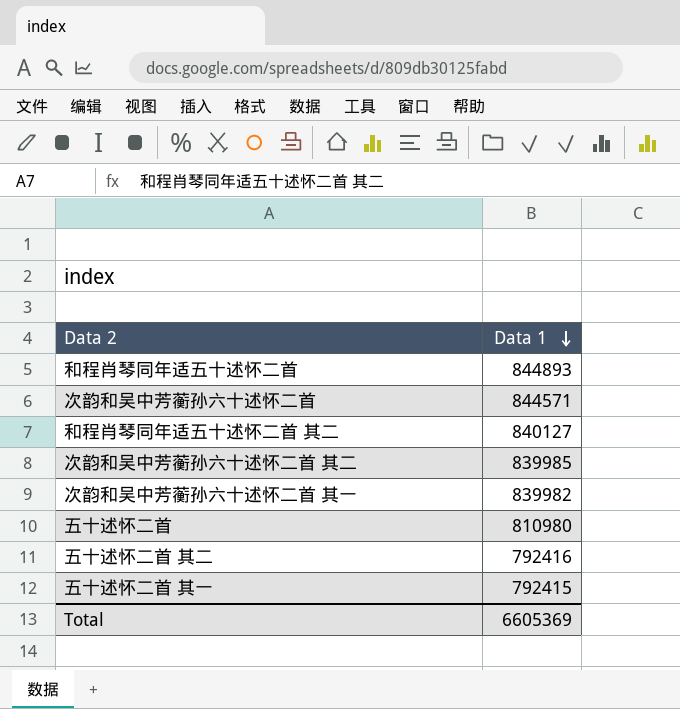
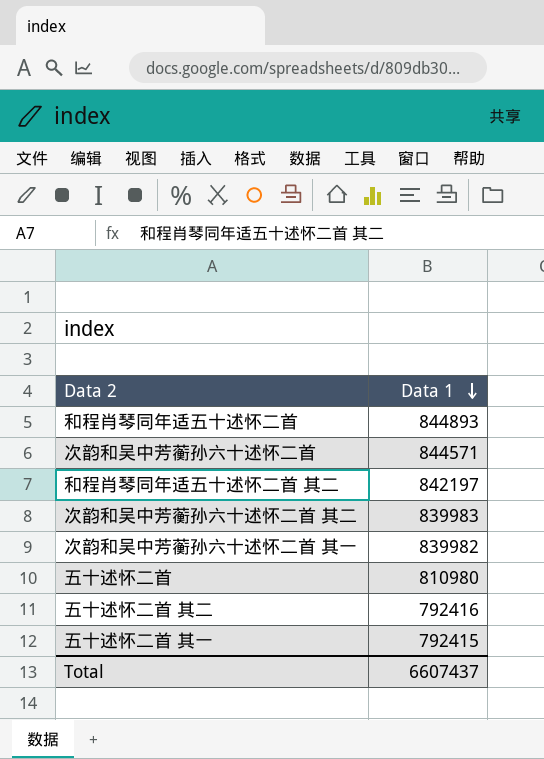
和程肖琴同年适五十述怀二首 其二 | Data 1: 840127 -> 842197
次韵和吴中芳蘅孙六十述怀二首 其二 | Data 1: 839985 -> 839983
Total | Data 1: 6605369 -> 6607437

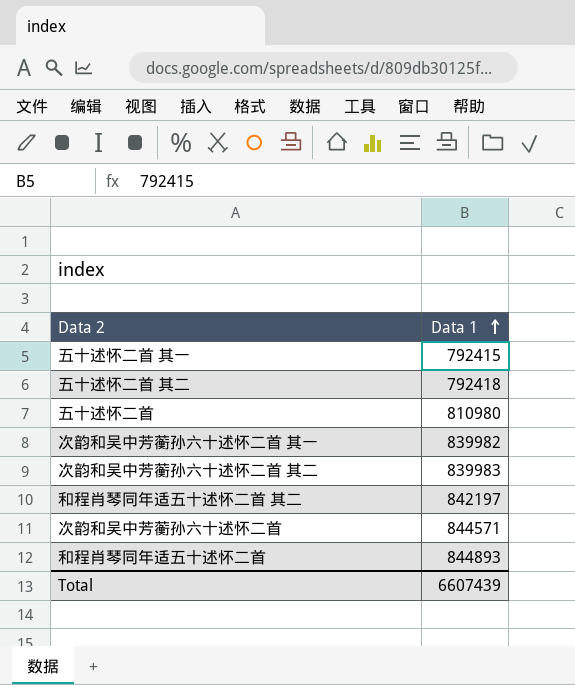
row order: Data 1 descending -> Data 1 ascending
五十述怀二首 其二 | Data 1: 792416 -> 792418
Total | Data 1: 6607437 -> 6607439

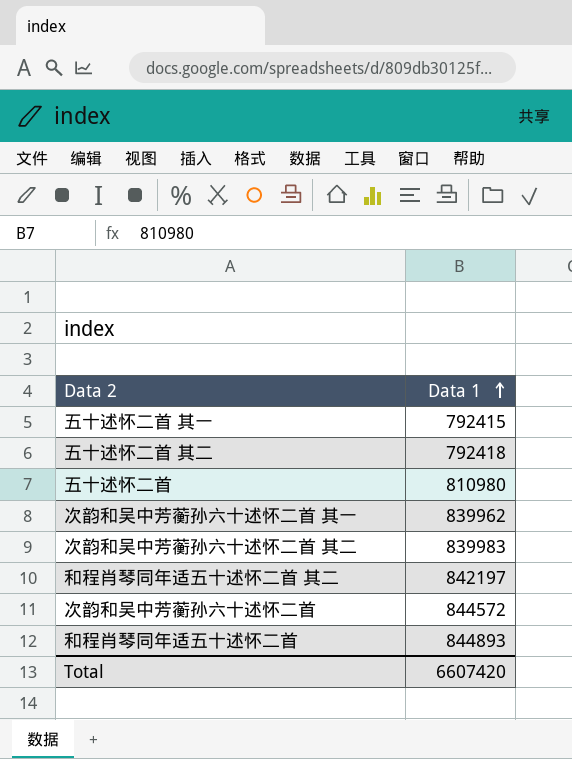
次韵和吴中芳蘅孙六十述怀二首 其一 | Data 1: 839982 -> 839962
次韵和吴中芳蘅孙六十述怀二首 | Data 1: 844571 -> 844572
Total | Data 1: 6607439 -> 6607420

